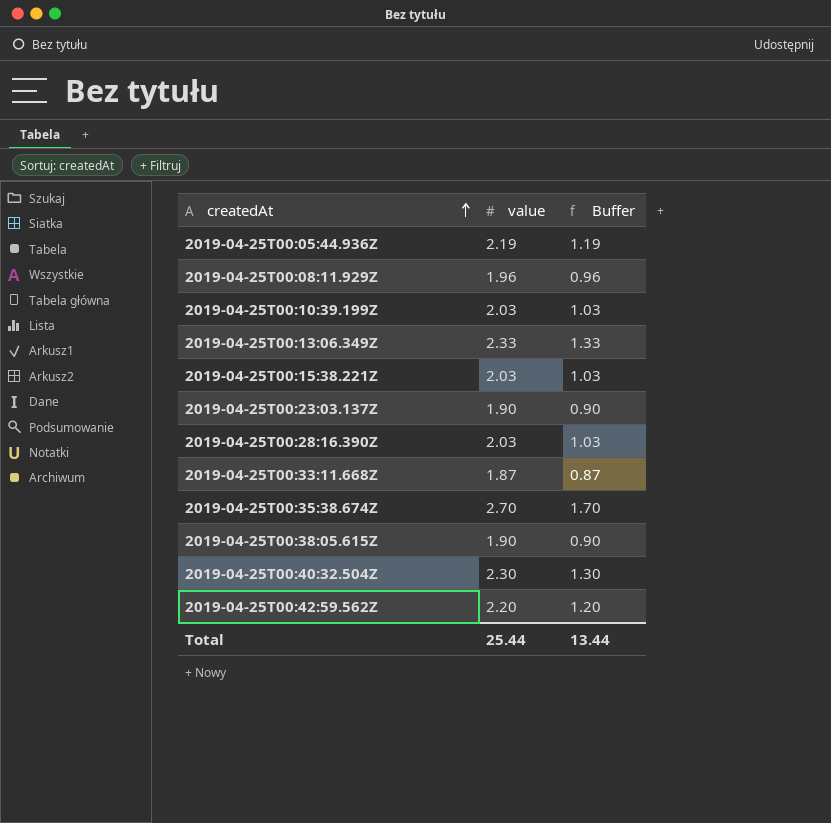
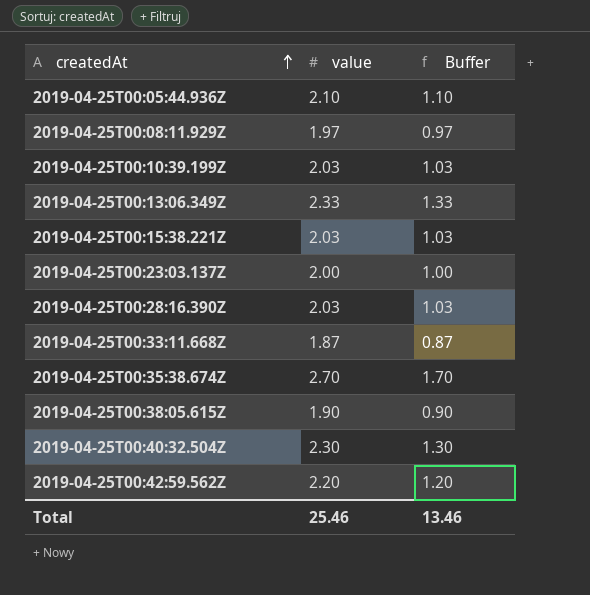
2019-04-25T00:05:44.936Z | value: 2.19 -> 2.10
2019-04-25T00:05:44.936Z | Buffer: 1.19 -> 1.10
2019-04-25T00:08:11.929Z | value: 1.96 -> 1.97
2019-04-25T00:08:11.929Z | Buffer: 0.96 -> 0.97
2019-04-25T00:23:03.137Z | value: 1.90 -> 2.00
2019-04-25T00:23:03.137Z | Buffer: 0.90 -> 1.00
Total | value: 25.44 -> 25.46
Total | Buffer: 13.44 -> 13.46

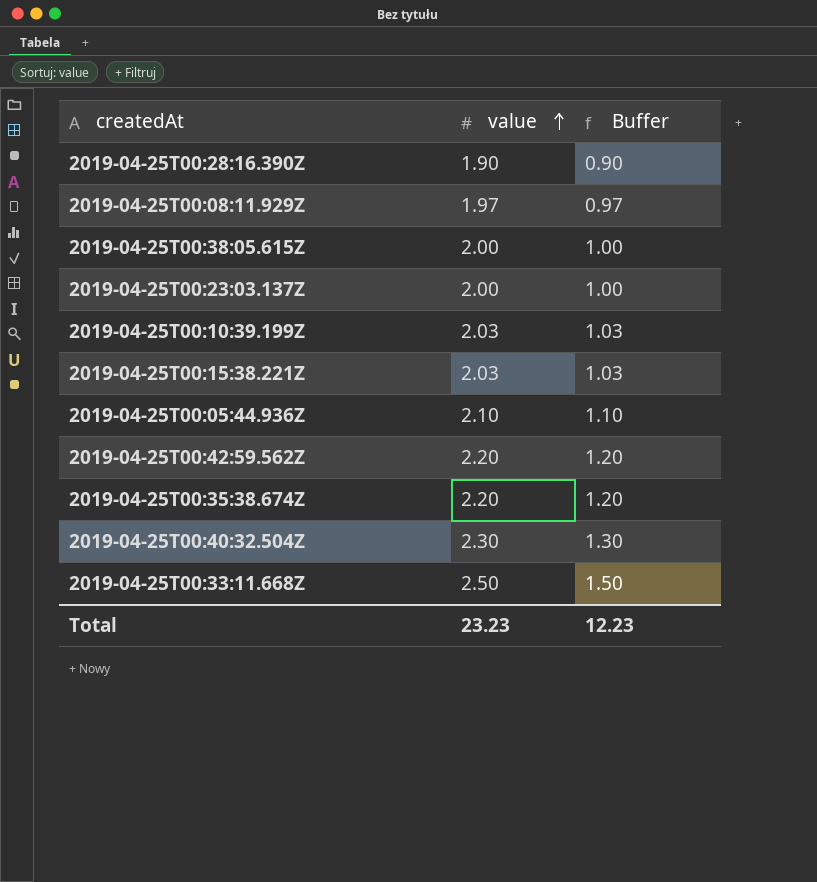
row order: createdAt ascending -> value ascending
row 2019-04-25T00:13:06.349Z: 2.33 | 1.33 -> none
2019-04-25T00:28:16.390Z | value: 2.03 -> 1.90
2019-04-25T00:28:16.390Z | Buffer: 1.03 -> 0.90
2019-04-25T00:38:05.615Z | value: 1.90 -> 2.00
2019-04-25T00:38:05.615Z | Buffer: 0.90 -> 1.00
2019-04-25T00:35:38.674Z | value: 2.70 -> 2.20
2019-04-25T00:35:38.674Z | Buffer: 1.70 -> 1.20
2019-04-25T00:33:11.668Z | value: 1.87 -> 2.50
2019-04-25T00:33:11.668Z | Buffer: 0.87 -> 1.50
Total | value: 25.46 -> 23.23
Total | Buffer: 13.46 -> 12.23

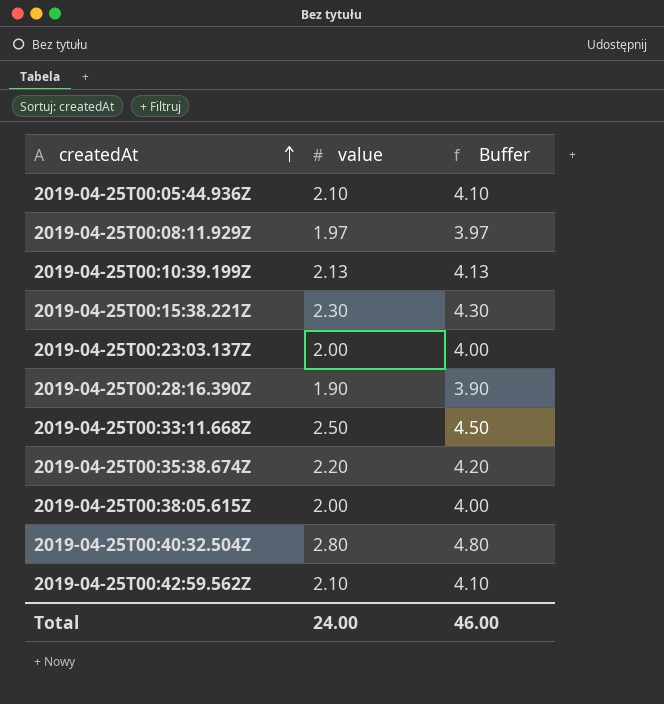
row order: value ascending -> createdAt ascending
column Buffer | formula: [value] - 1 -> [value] + 2
2019-04-25T00:10:39.199Z | value: 2.03 -> 2.13
2019-04-25T00:15:38.221Z | value: 2.03 -> 2.30
2019-04-25T00:40:32.504Z | value: 2.30 -> 2.80
2019-04-25T00:42:59.562Z | value: 2.20 -> 2.10
Total | value: 23.23 -> 24.00
Total | Buffer: 12.23 -> 46.00

